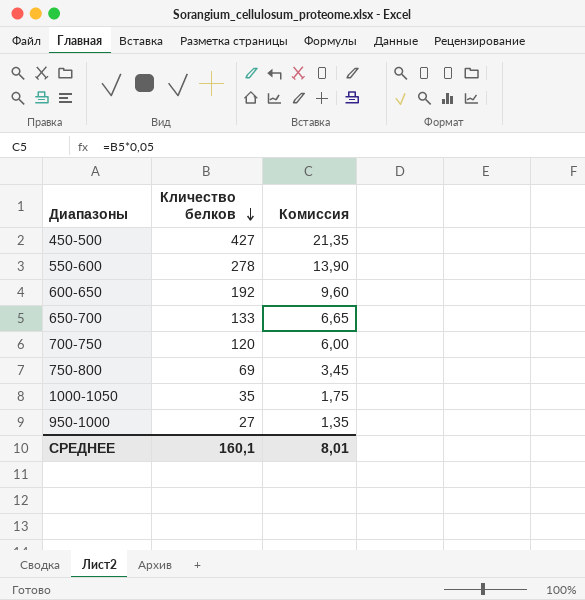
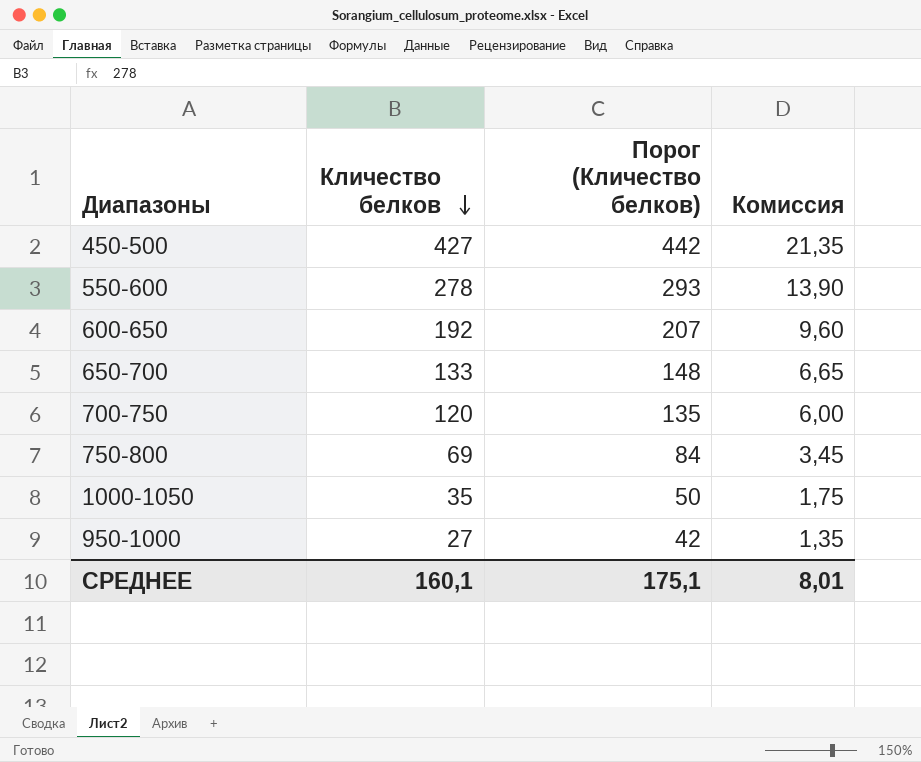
column Порог (Кличество белков) | formula: none -> [Кличество белков] + 15

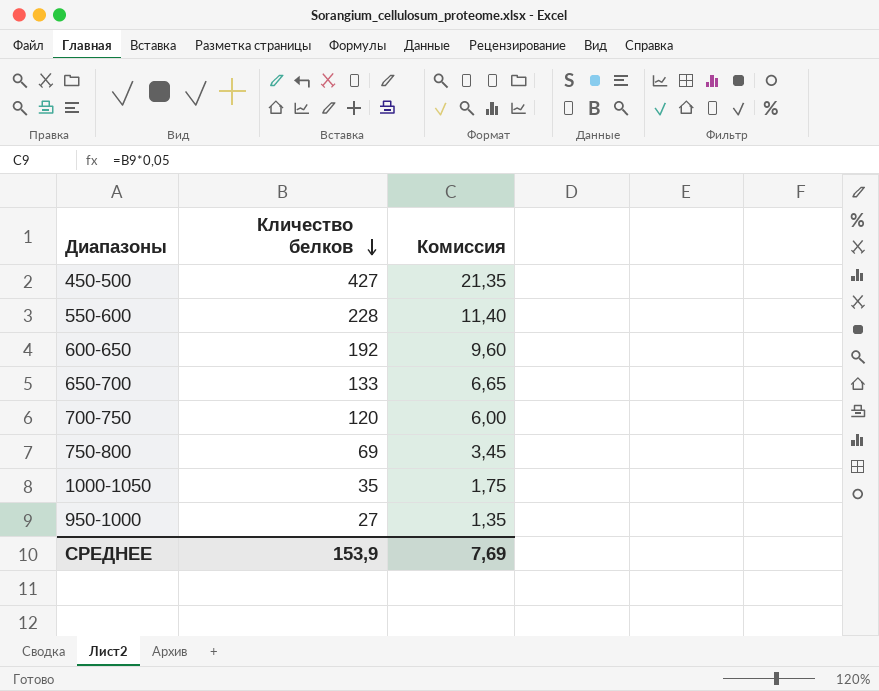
column Порог (Кличество белков) | formula: [Кличество белков] + 15 -> none
550-600 | Кличество белков: 278 -> 228
550-600 | Комиссия: 13,90 -> 11,40
СРЕДНЕЕ | Кличество белков: 160,1 -> 153,9
СРЕДНЕЕ | Комиссия: 8,01 -> 7,69

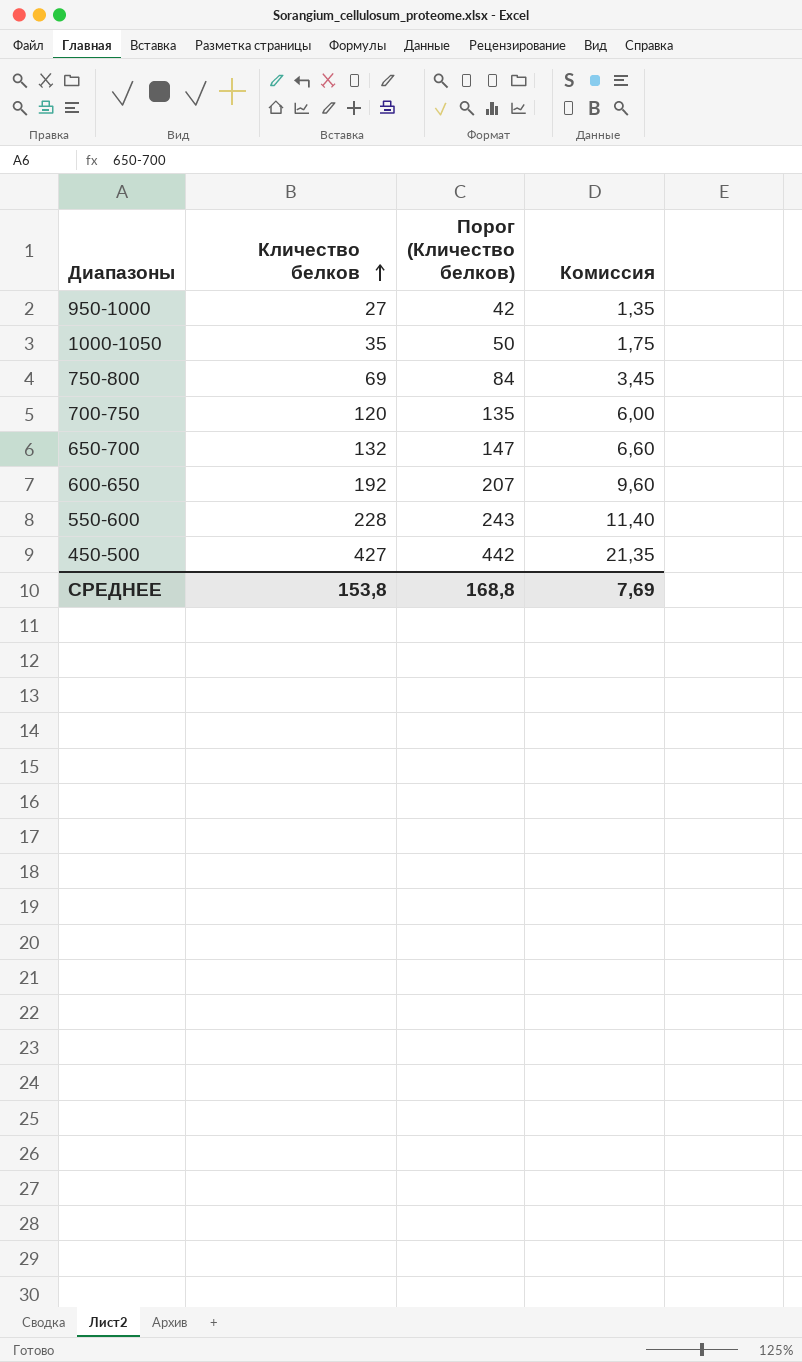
row order: Кличество белков descending -> Кличество белков ascending
column Порог (Кличество белков) | formula: none -> [Кличество белков] + 15
650-700 | Кличество белков: 133 -> 132
650-700 | Комиссия: 6,65 -> 6,60
СРЕДНЕЕ | Кличество белков: 153,9 -> 153,8

